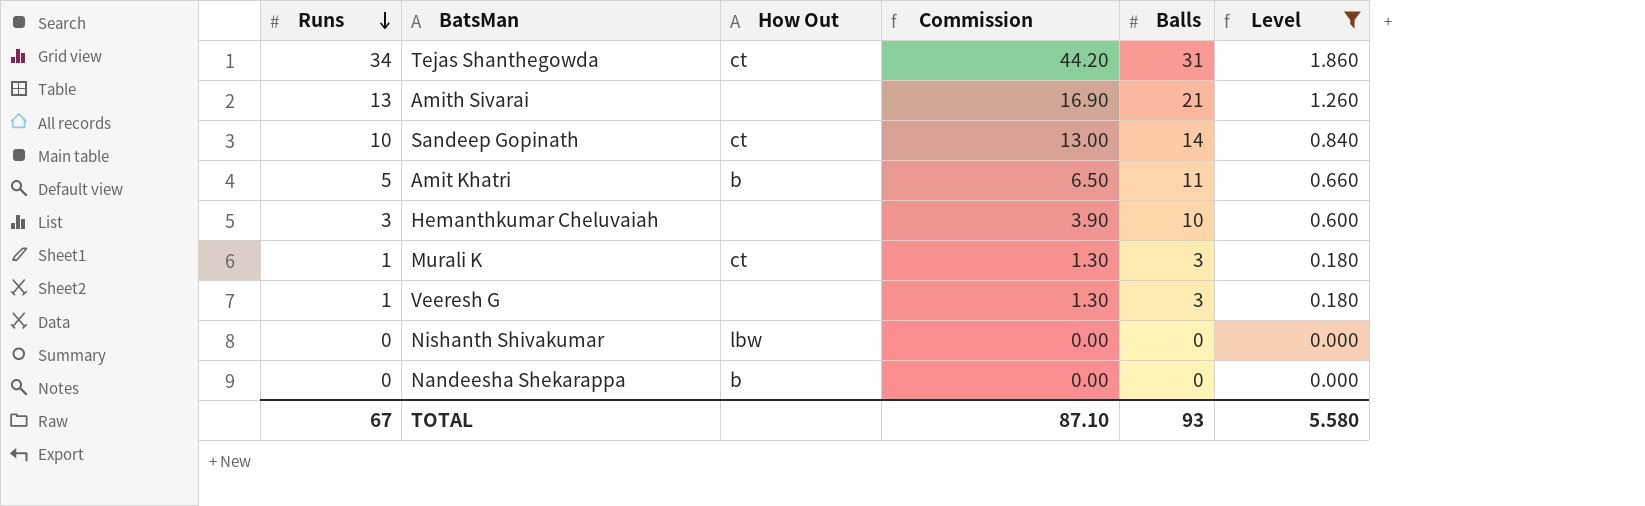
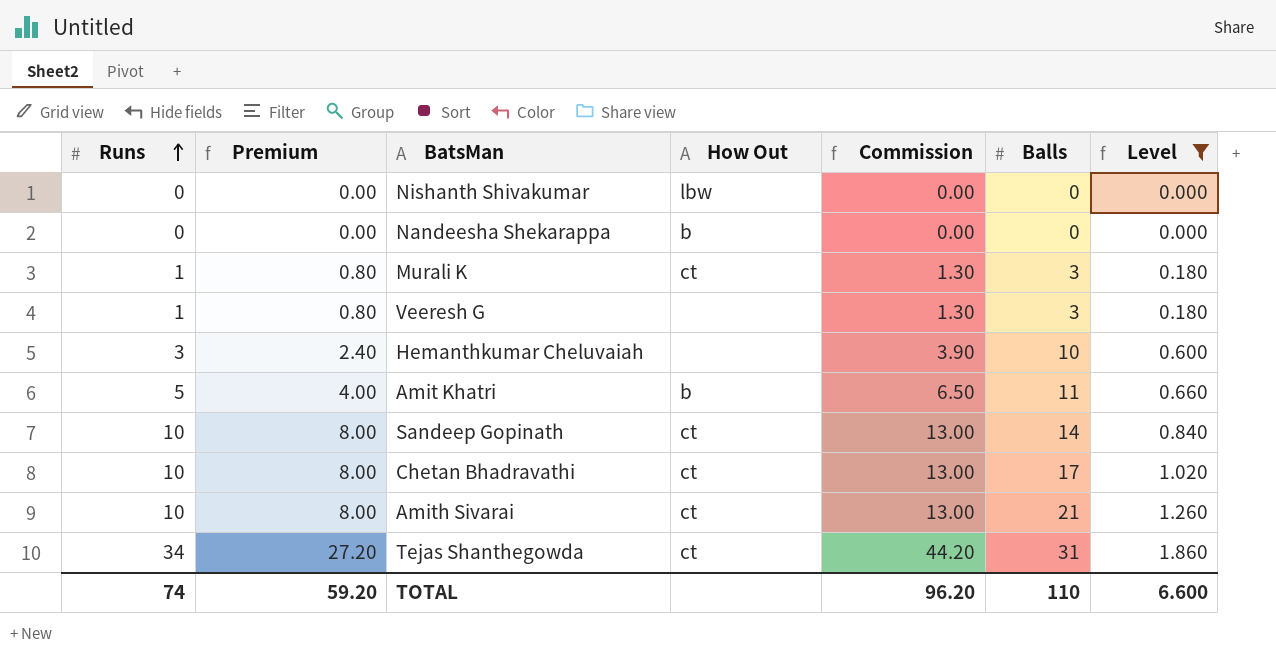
row order: Runs descending -> Runs ascending
column Premium | formula: none -> [Runs] * 0.8
row Chetan Bhadravathi: none -> 10 | 8.00 | ct | 13.00 | 17 | 1.020
Amith Sivarai | Runs: 13 -> 10
Amith Sivarai | How Out: none -> ct
Amith Sivarai | Commission: 16.90 -> 13.00
TOTAL | Runs: 67 -> 74
TOTAL | Commission: 87.10 -> 96.20
TOTAL | Balls: 93 -> 110
TOTAL | Level: 5.580 -> 6.600

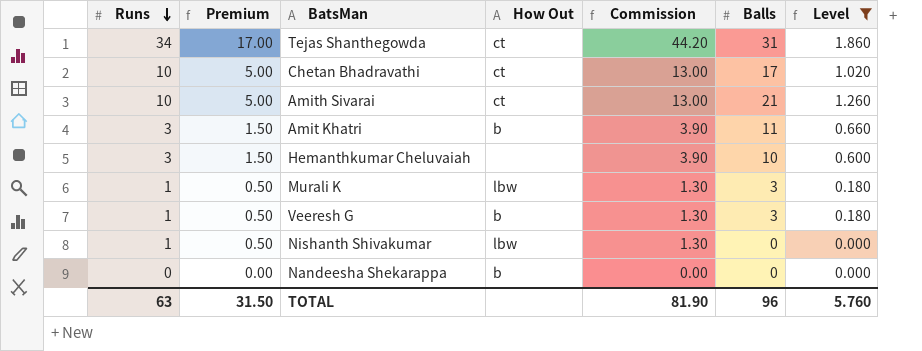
row order: Runs ascending -> Runs descending
column Premium | formula: [Runs] * 0.8 -> [Runs] * 0.5
row Sandeep Gopinath: 10 | 8.00 | ct | 13.00 | 14 | 0.840 -> none
Amit Khatri | Runs: 5 -> 3
Amit Khatri | Commission: 6.50 -> 3.90
Murali K | How Out: ct -> lbw
Veeresh G | How Out: none -> b
Nishanth Shivakumar | Runs: 0 -> 1
Nishanth Shivakumar | Commission: 0.00 -> 1.30
TOTAL | Runs: 74 -> 63
TOTAL | Premium: 59.20 -> 31.50
TOTAL | Commission: 96.20 -> 81.90
TOTAL | Balls: 110 -> 96
TOTAL | Level: 6.600 -> 5.760

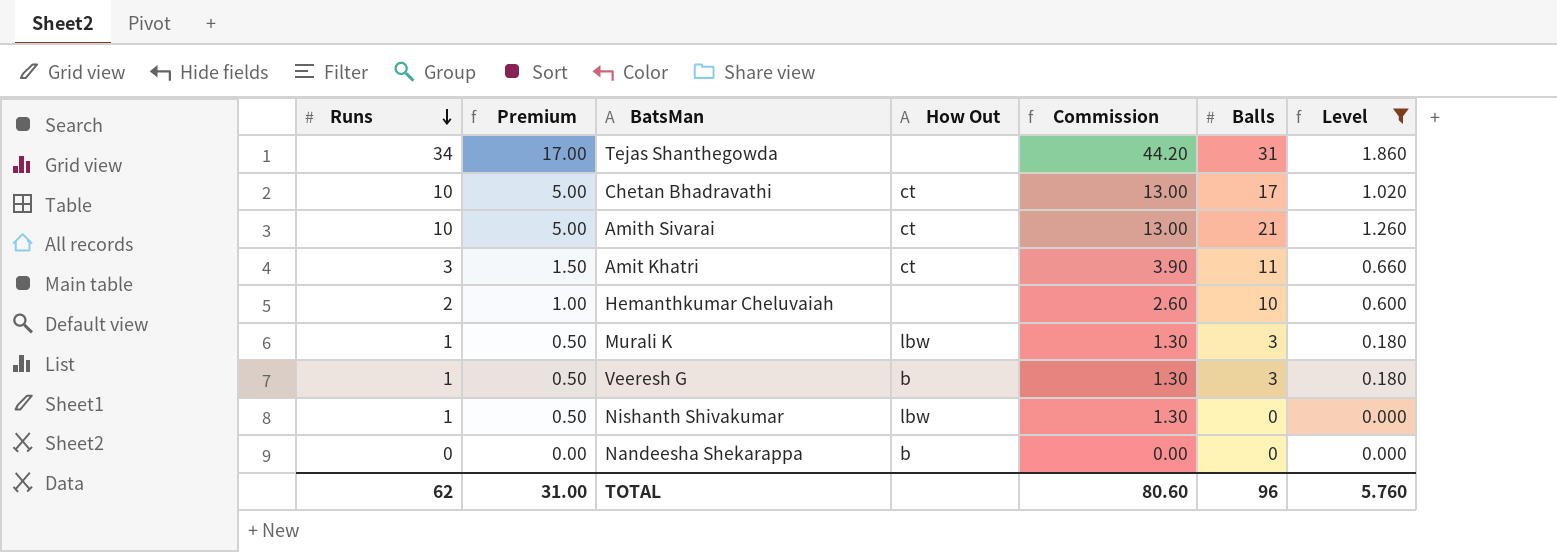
Tejas Shanthegowda | How Out: ct -> none
Amit Khatri | How Out: b -> ct
Hemanthkumar Cheluvaiah | Runs: 3 -> 2
Hemanthkumar Cheluvaiah | Premium: 1.50 -> 1.00
Hemanthkumar Cheluvaiah | Commission: 3.90 -> 2.60
TOTAL | Runs: 63 -> 62
TOTAL | Premium: 31.50 -> 31.00
TOTAL | Commission: 81.90 -> 80.60

